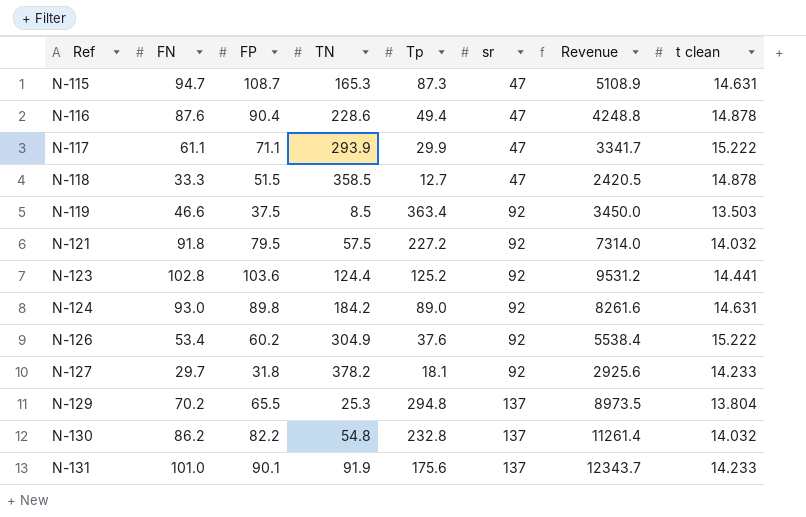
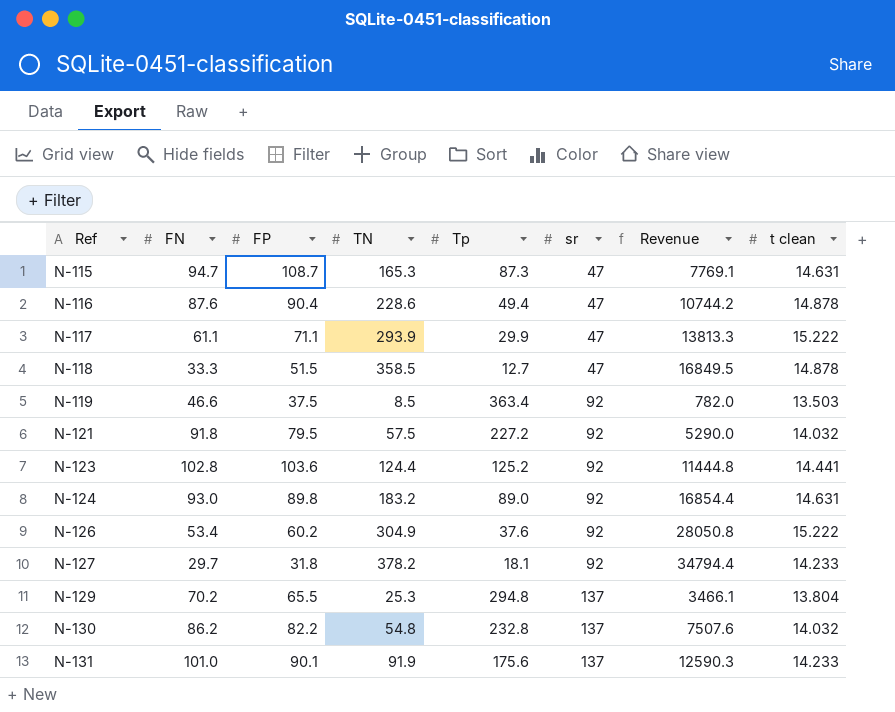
column Revenue | formula: [FP] * [sr] -> [TN] * [sr]
N-124 | TN: 184.2 -> 183.2

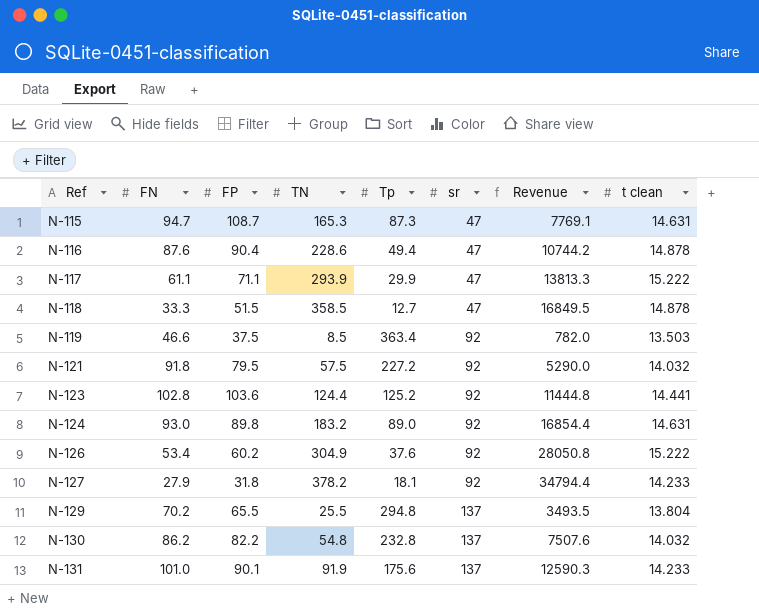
N-127 | FN: 29.7 -> 27.9
N-129 | TN: 25.3 -> 25.5
N-129 | Revenue: 3466.1 -> 3493.5

